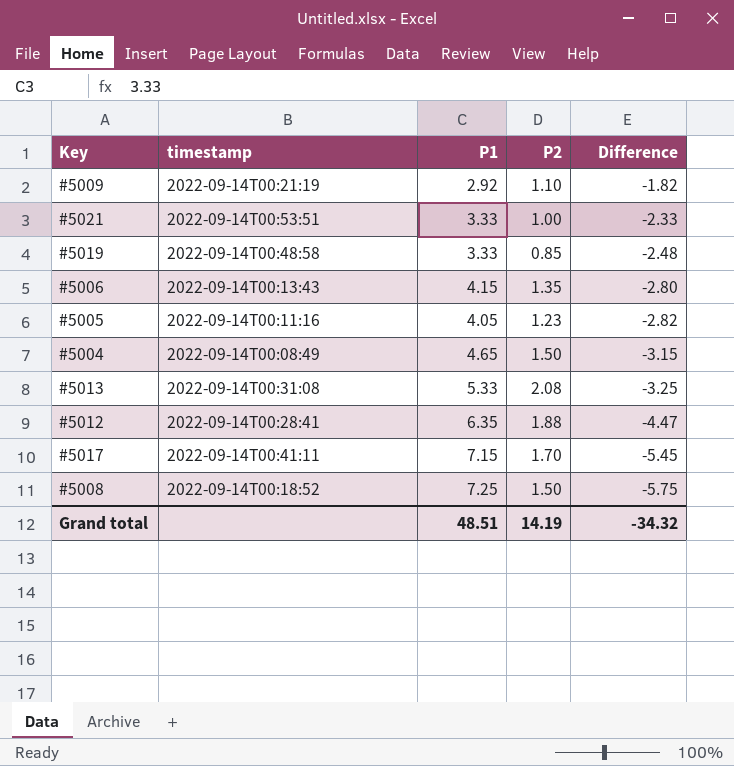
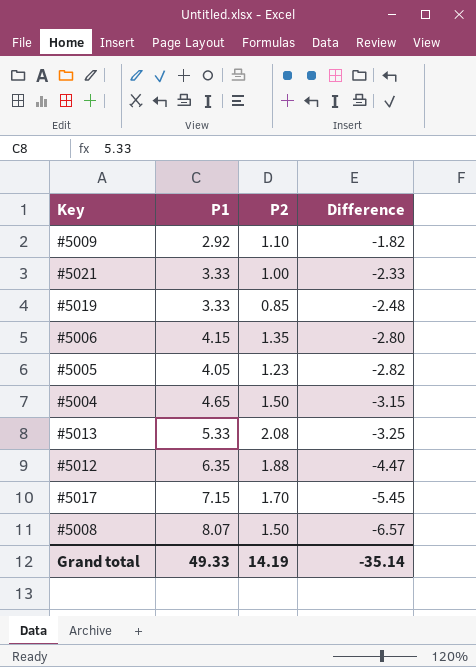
column timestamp | position: 2 -> none
#5008 | P1: 7.25 -> 8.07
#5008 | Difference: -5.75 -> -6.57
Grand total | P1: 48.51 -> 49.33
Grand total | Difference: -34.32 -> -35.14

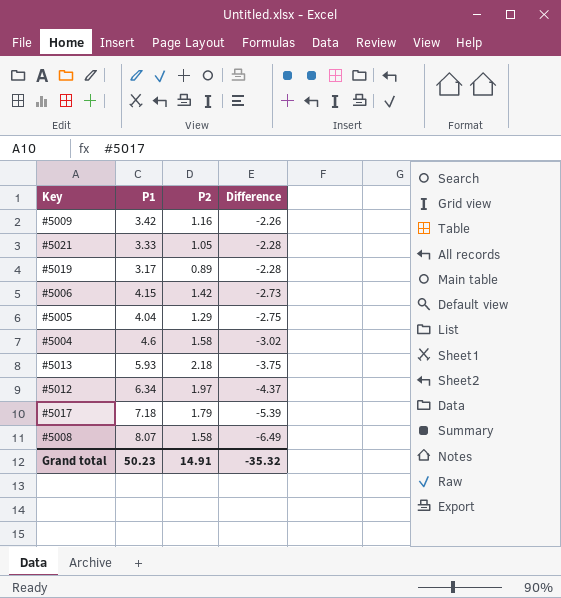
#5009 | P1: 2.92 -> 3.42
#5009 | P2: 1.10 -> 1.16
#5009 | Difference: -1.82 -> -2.26
#5021 | P2: 1.00 -> 1.05
#5021 | Difference: -2.33 -> -2.28
#5019 | P1: 3.33 -> 3.17
#5019 | P2: 0.85 -> 0.89
#5019 | Difference: -2.48 -> -2.28
#5006 | P2: 1.35 -> 1.42
#5006 | Difference: -2.80 -> -2.73
#5005 | P1: 4.05 -> 4.04
#5005 | P2: 1.23 -> 1.29
#5005 | Difference: -2.82 -> -2.75
#5004 | P1: 4.65 -> 4.6
#5004 | P2: 1.50 -> 1.58
#5004 | Difference: -3.15 -> -3.02
#5013 | P1: 5.33 -> 5.93
#5013 | P2: 2.08 -> 2.18
#5013 | Difference: -3.25 -> -3.75
#5012 | P1: 6.35 -> 6.34
#5012 | P2: 1.88 -> 1.97
#5012 | Difference: -4.47 -> -4.37
#5017 | P1: 7.15 -> 7.18
#5017 | P2: 1.70 -> 1.79
#5017 | Difference: -5.45 -> -5.39
#5008 | P2: 1.50 -> 1.58
#5008 | Difference: -6.57 -> -6.49
Grand total | P1: 49.33 -> 50.23
Grand total | P2: 14.19 -> 14.91
Grand total | Difference: -35.14 -> -35.32

